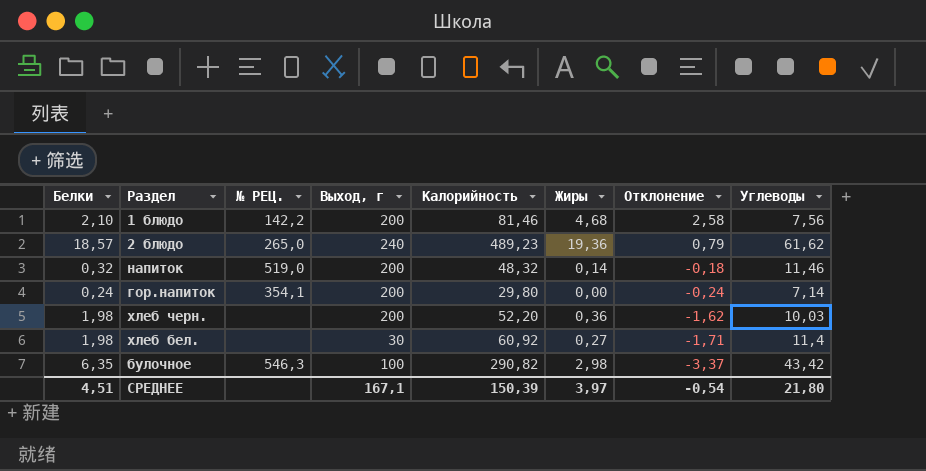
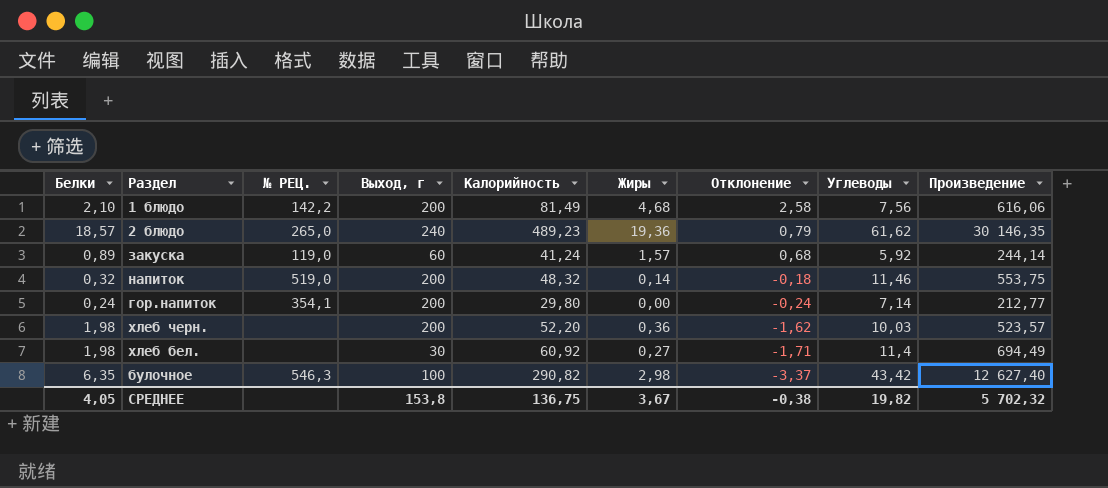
column Произведение | formula: none -> [Калорийность] * [Углеводы]
1 блюдо | Калорийность: 81,46 -> 81,49
row закуска: none -> 0,89 | 119,0 | 60 | 41,24 | 1,57 | 0,68 | 5,92 | 244,14
СРЕДНЕЕ | Белки: 4,51 -> 4,05
СРЕДНЕЕ | Выход, г: 167,1 -> 153,8
СРЕДНЕЕ | Калорийность: 150,39 -> 136,75
СРЕДНЕЕ | Жиры: 3,97 -> 3,67
СРЕДНЕЕ | Отклонение: -0,54 -> -0,38
СРЕДНЕЕ | Углеводы: 21,80 -> 19,82

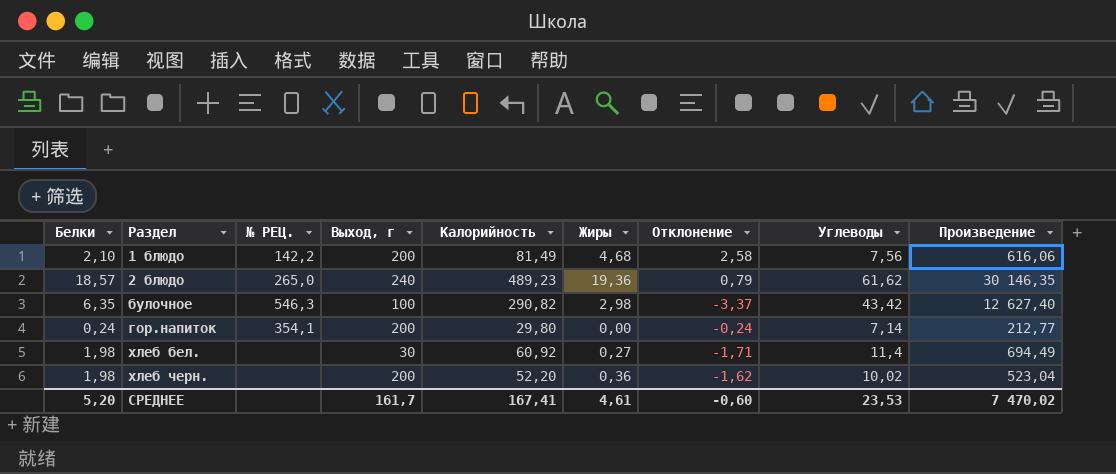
row order: Отклонение descending -> Раздел ascending
row закуска: 0,89 | 119,0 | 60 | 41,24 | 1,57 | 0,68 | 5,92 | 244,14 -> none
row напиток: 0,32 | 519,0 | 200 | 48,32 | 0,14 | -0,18 | 11,46 | 553,75 -> none
хлеб черн. | Углеводы: 10,03 -> 10,02
хлеб черн. | Произведение: 523,57 -> 523,04
СРЕДНЕЕ | Белки: 4,05 -> 5,20
СРЕДНЕЕ | Выход, г: 153,8 -> 161,7
СРЕДНЕЕ | Калорийность: 136,75 -> 167,41
СРЕДНЕЕ | Жиры: 3,67 -> 4,61
СРЕДНЕЕ | Отклонение: -0,38 -> -0,60
СРЕДНЕЕ | Углеводы: 19,82 -> 23,53
СРЕДНЕЕ | Произведение: 5 702,32 -> 7 470,02

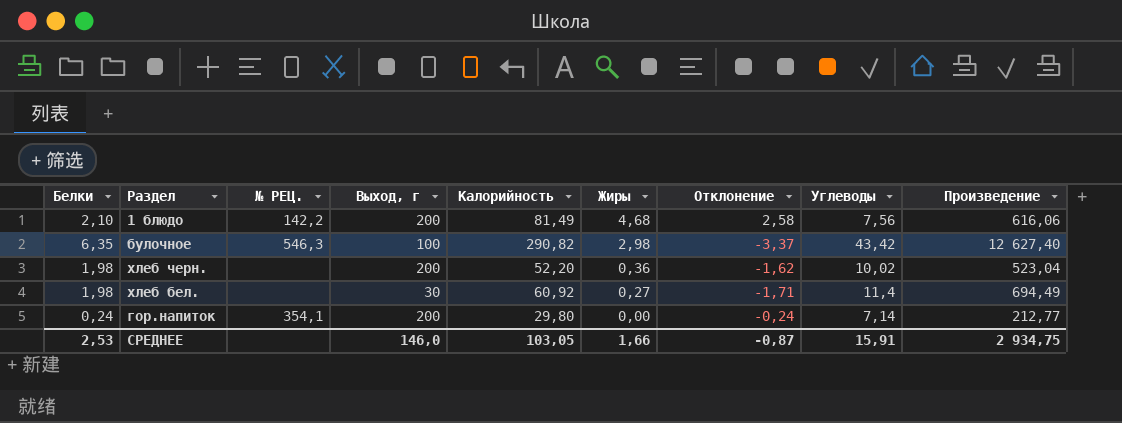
row order: Раздел ascending -> Жиры descending
row 2 блюдо: 18,57 | 265,0 | 240 | 489,23 | 19,36 | 0,79 | 61,62 | 30 146,35 -> none
СРЕДНЕЕ | Белки: 5,20 -> 2,53
СРЕДНЕЕ | Выход, г: 161,7 -> 146,0
СРЕДНЕЕ | Калорийность: 167,41 -> 103,05
СРЕДНЕЕ | Жиры: 4,61 -> 1,66
СРЕДНЕЕ | Отклонение: -0,60 -> -0,87
СРЕДНЕЕ | Углеводы: 23,53 -> 15,91
СРЕДНЕЕ | Произведение: 7 470,02 -> 2 934,75

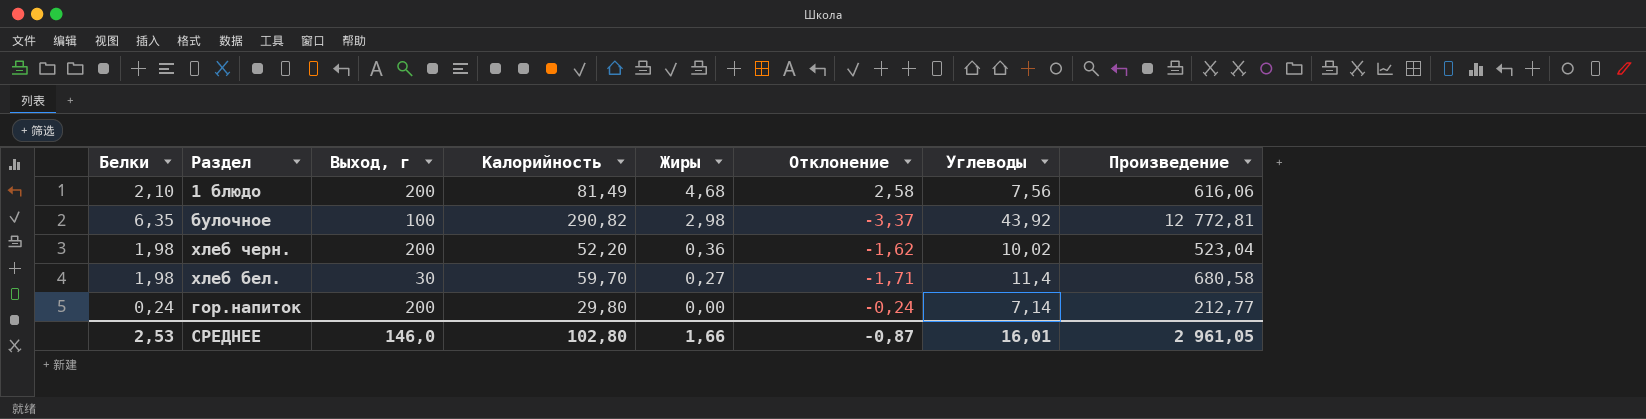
column № РЕЦ. | position: 3 -> none
булочное | Углеводы: 43,42 -> 43,92
булочное | Произведение: 12 627,40 -> 12 772,81
хлеб бел. | Калорийность: 60,92 -> 59,70
хлеб бел. | Произведение: 694,49 -> 680,58
СРЕДНЕЕ | Калорийность: 103,05 -> 102,80
СРЕДНЕЕ | Углеводы: 15,91 -> 16,01
СРЕДНЕЕ | Произведение: 2 934,75 -> 2 961,05

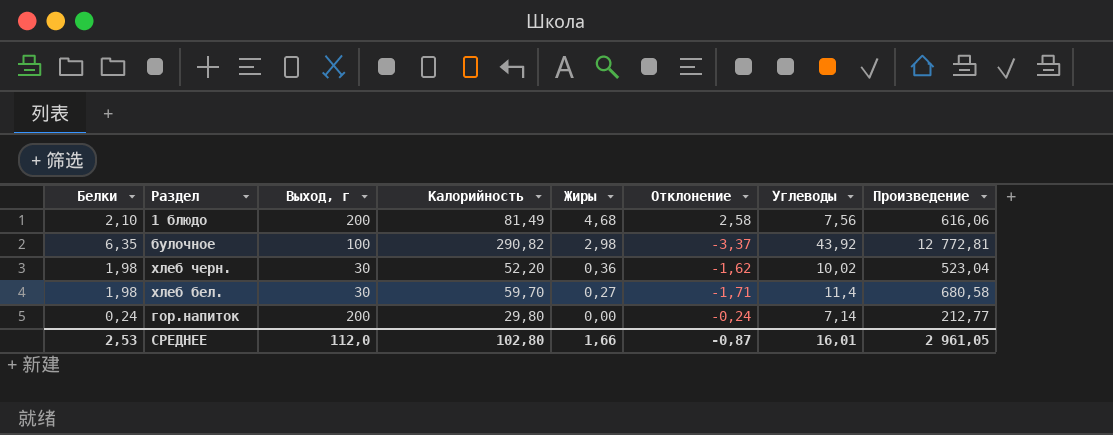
хлеб черн. | Выход, г: 200 -> 30
СРЕДНЕЕ | Выход, г: 146,0 -> 112,0

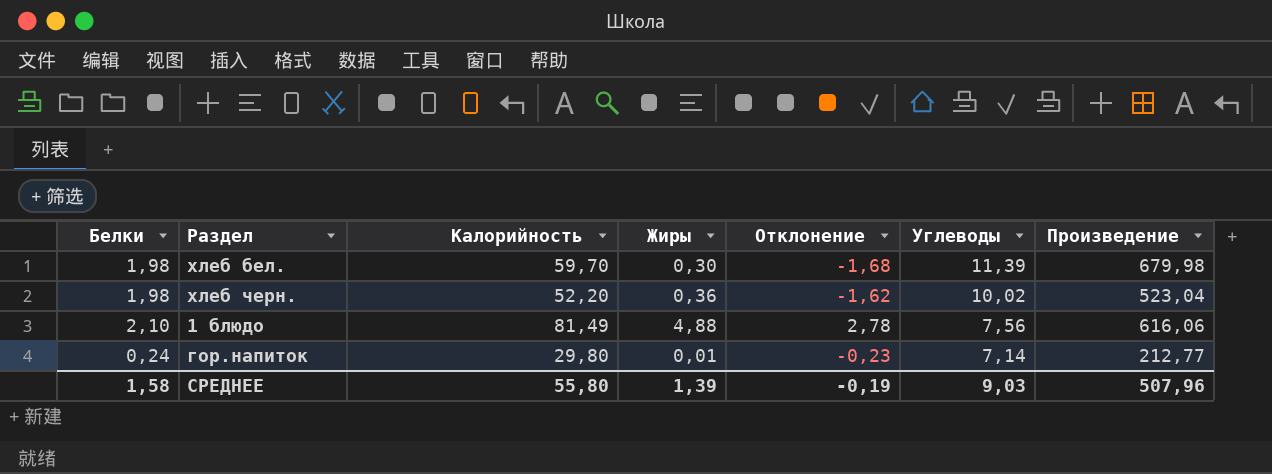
row order: Жиры descending -> Углеводы descending
column Выход, г | position: 3 -> none
row булочное: 6,35 | 100 | 290,82 | 2,98 | -3,37 | 43,92 | 12 772,81 -> none
хлеб бел. | Жиры: 0,27 -> 0,30
хлеб бел. | Отклонение: -1,71 -> -1,68
хлеб бел. | Углеводы: 11,4 -> 11,39
хлеб бел. | Произведение: 680,58 -> 679,98
1 блюдо | Жиры: 4,68 -> 4,88
1 блюдо | Отклонение: 2,58 -> 2,78
гор.напиток | Жиры: 0,00 -> 0,01
гор.напиток | Отклонение: -0,24 -> -0,23
СРЕДНЕЕ | Белки: 2,53 -> 1,58
СРЕДНЕЕ | Калорийность: 102,80 -> 55,80
СРЕДНЕЕ | Жиры: 1,66 -> 1,39
СРЕДНЕЕ | Отклонение: -0,87 -> -0,19
СРЕДНЕЕ | Углеводы: 16,01 -> 9,03
СРЕДНЕЕ | Произведение: 2 961,05 -> 507,96

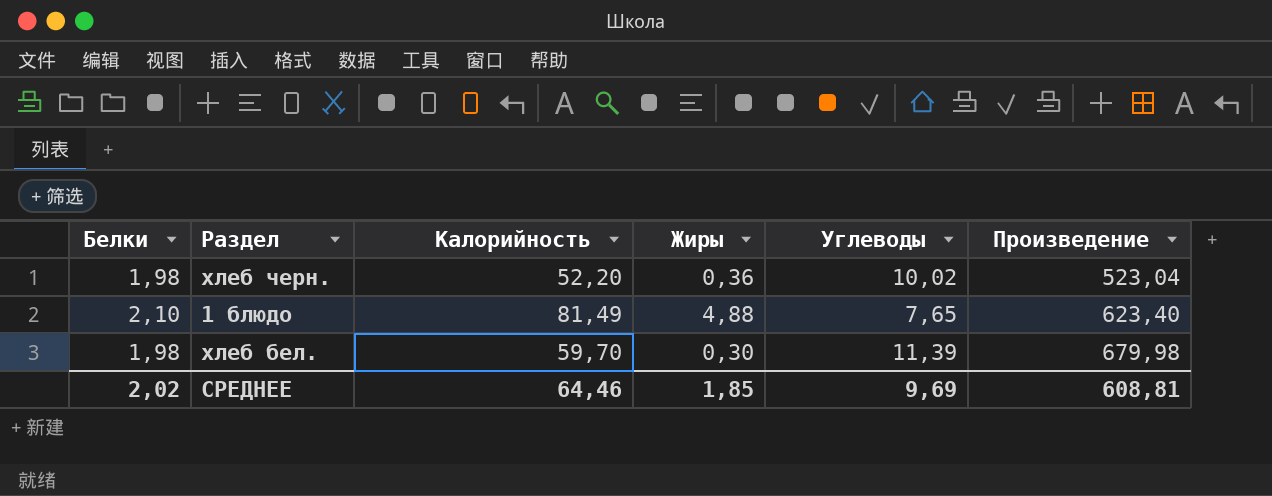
row order: Углеводы descending -> Произведение ascending
column Отклонение | formula: [Жиры] - [Белки] -> none
row гор.напиток: 0,24 | 29,80 | 0,01 | -0,23 | 7,14 | 212,77 -> none
1 блюдо | Углеводы: 7,56 -> 7,65
1 блюдо | Произведение: 616,06 -> 623,40
СРЕДНЕЕ | Белки: 1,58 -> 2,02
СРЕДНЕЕ | Калорийность: 55,80 -> 64,46
СРЕДНЕЕ | Жиры: 1,39 -> 1,85
СРЕДНЕЕ | Углеводы: 9,03 -> 9,69
СРЕДНЕЕ | Произведение: 507,96 -> 608,81

